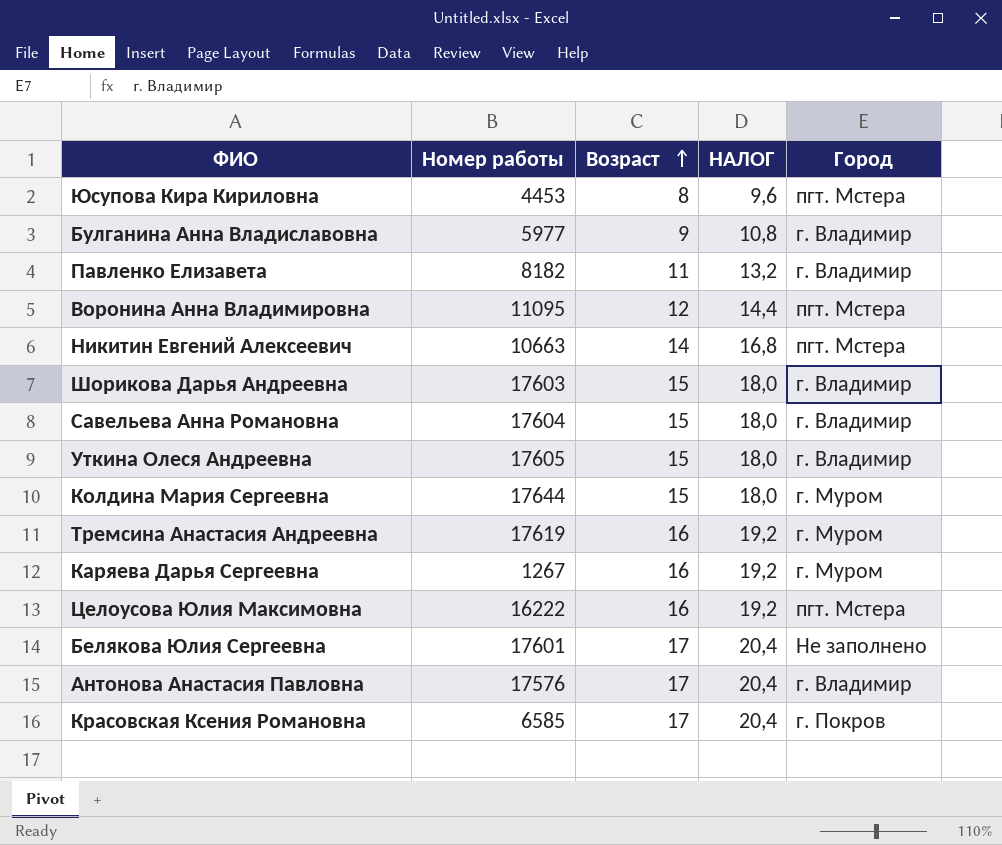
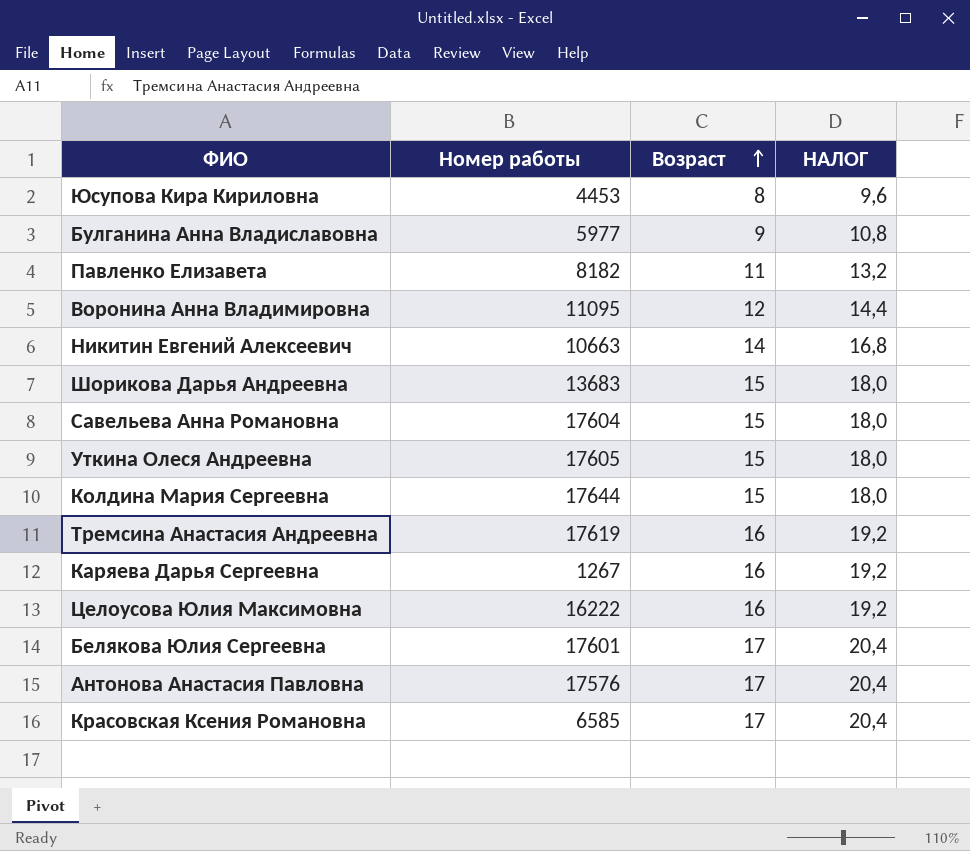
column Город | position: 5 -> none
Шорикова Дарья Андреевна | Номер работы: 17603 -> 13683

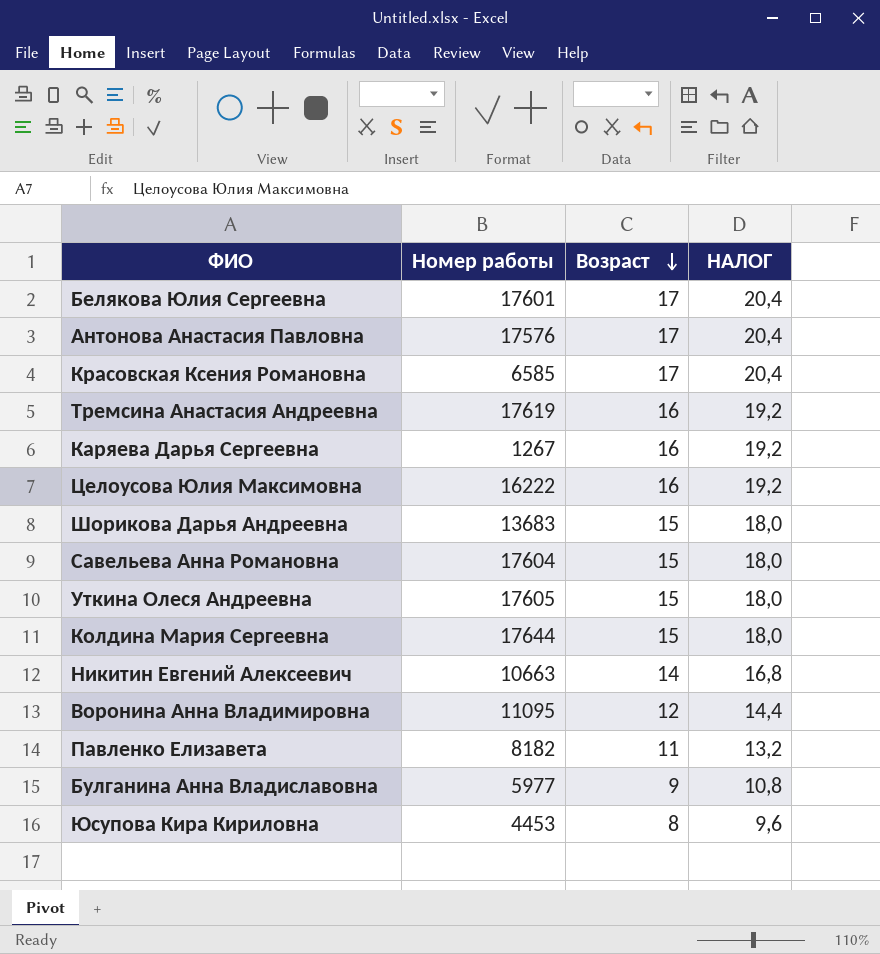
row order: Возраст ascending -> Возраст descending

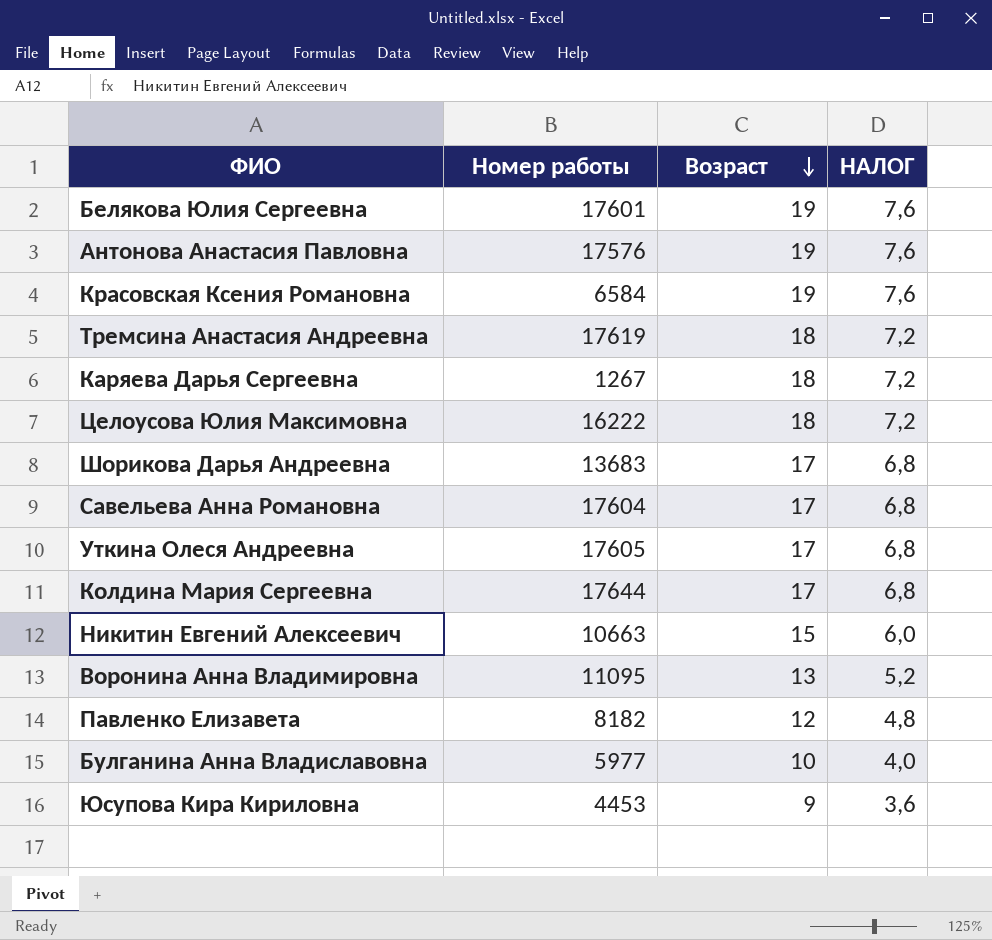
column НАЛОГ | formula: [Возраст] * 1,2 -> [Возраст] * 0,4
Белякова Юлия Сергеевна | Возраст: 17 -> 19
Антонова Анастасия Павловна | Возраст: 17 -> 19
Красовская Ксения Романовна | Номер работы: 6585 -> 6584
Красовская Ксения Романовна | Возраст: 17 -> 19
Тремсина Анастасия Андреевна | Возраст: 16 -> 18
Каряева Дарья Сергеевна | Возраст: 16 -> 18
Целоусова Юлия Максимовна | Возраст: 16 -> 18
Шорикова Дарья Андреевна | Возраст: 15 -> 17
Савельева Анна Романовна | Возраст: 15 -> 17
Уткина Олеся Андреевна | Возраст: 15 -> 17
Колдина Мария Сергеевна | Возраст: 15 -> 17
Никитин Евгений Алексеевич | Возраст: 14 -> 15
Воронина Анна Владимировна | Возраст: 12 -> 13
Павленко Елизавета | Возраст: 11 -> 12
Булганина Анна Владиславовна | Возраст: 9 -> 10
Юсупова Кира Кириловна | Возраст: 8 -> 9

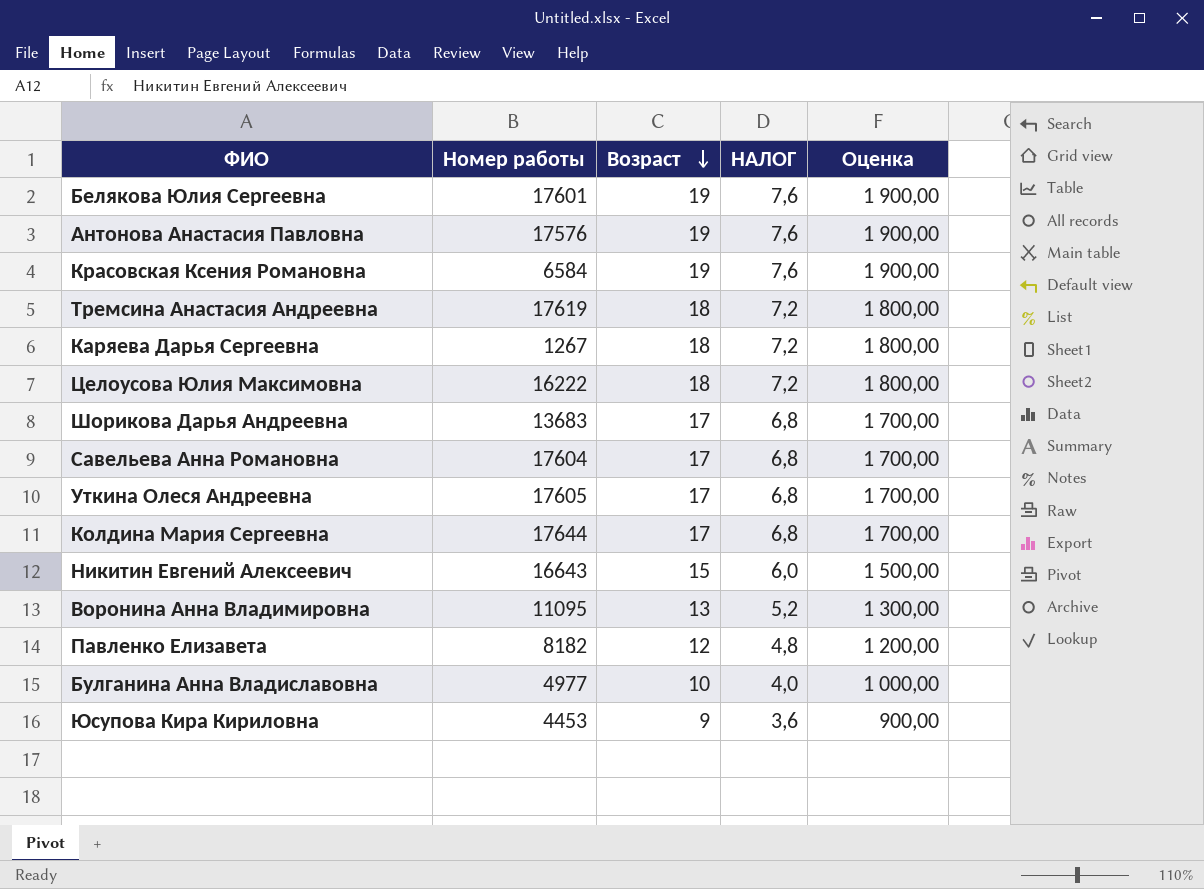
column Оценка | formula: none -> [Возраст] * 100
Никитин Евгений Алексеевич | Номер работы: 10663 -> 16643
Булганина Анна Владиславовна | Номер работы: 5977 -> 4977

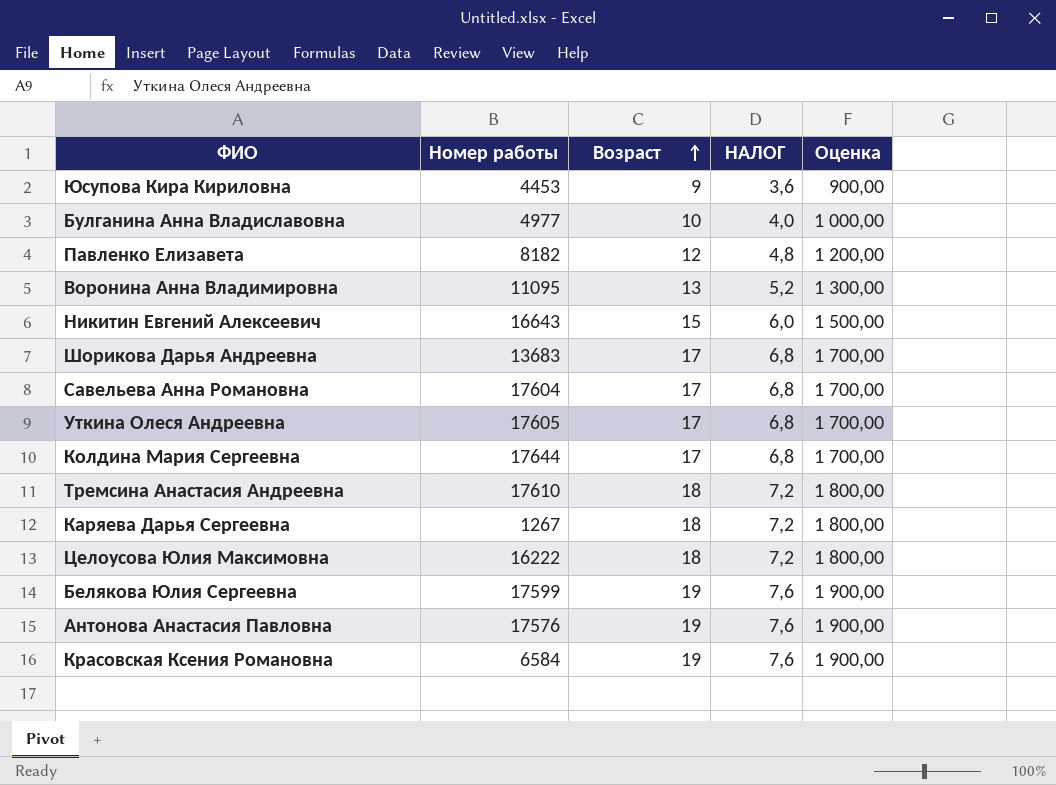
row order: Возраст descending -> Возраст ascending
Тремсина Анастасия Андреевна | Номер работы: 17619 -> 17610
Белякова Юлия Сергеевна | Номер работы: 17601 -> 17599

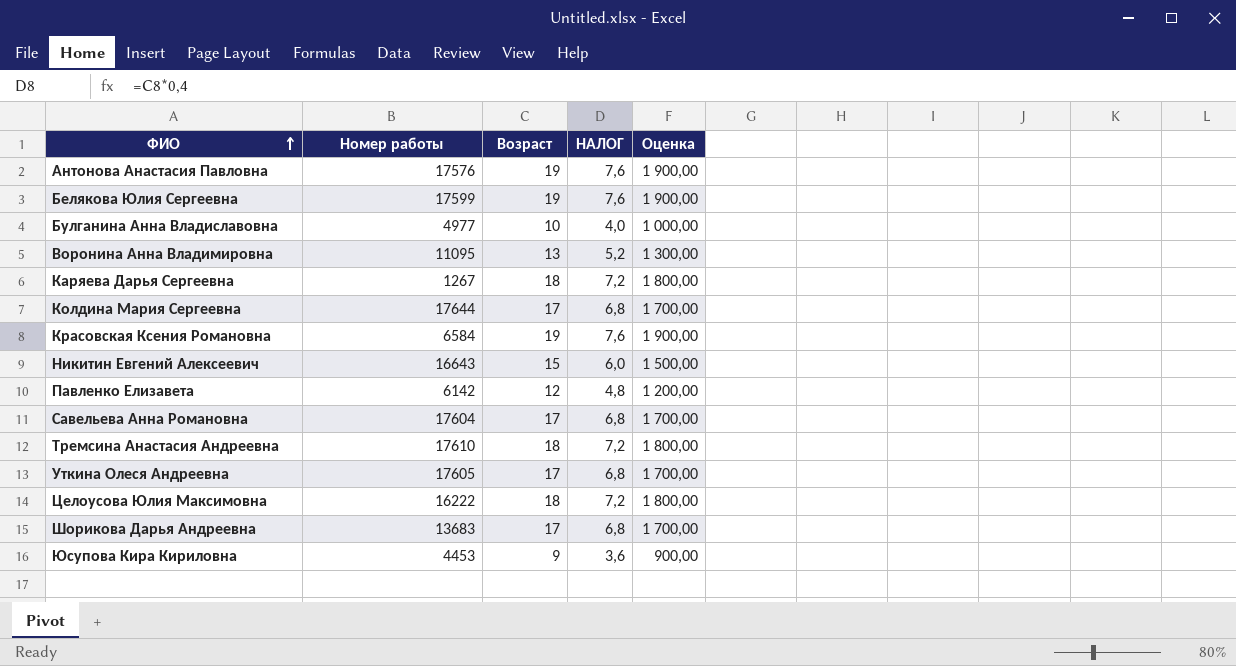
row order: Возраст ascending -> ФИО ascending
Павленко Елизавета | Номер работы: 8182 -> 6142

